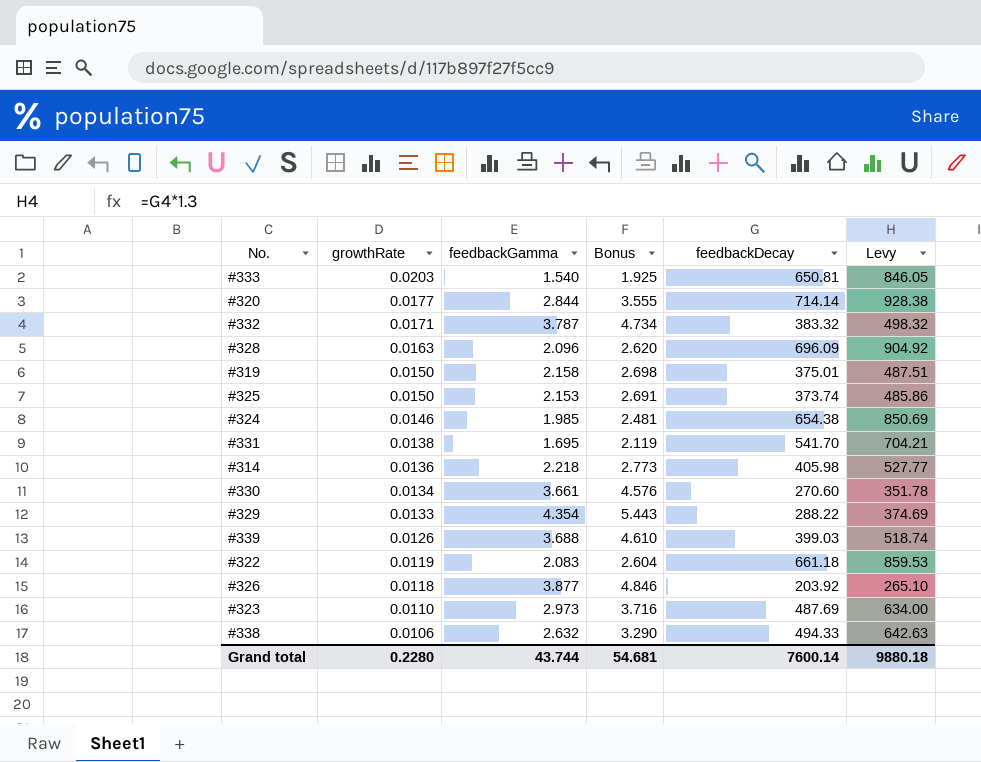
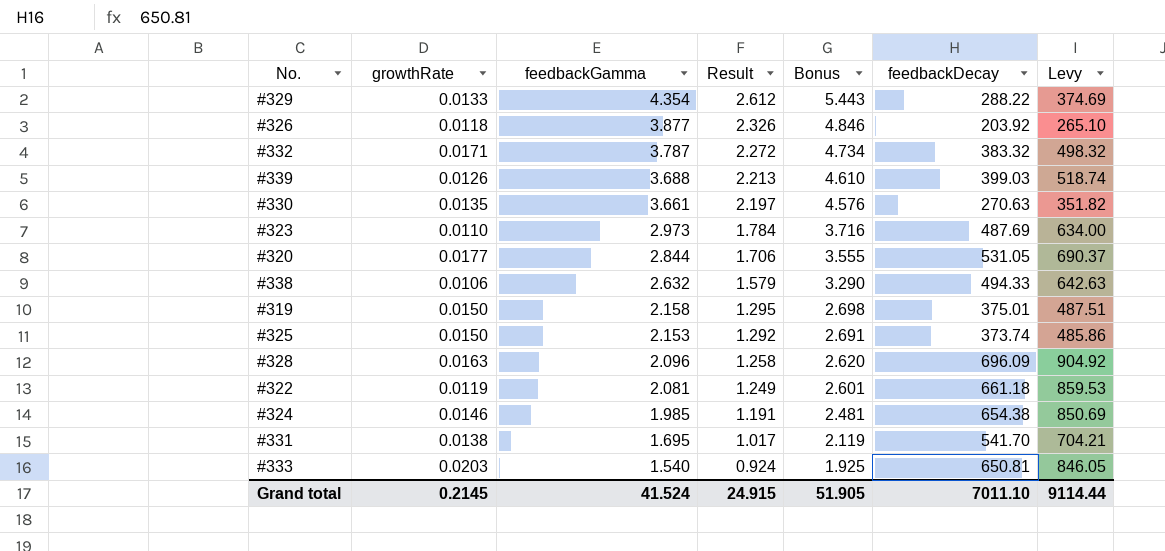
row order: growthRate descending -> feedbackGamma descending
column Result | formula: none -> [feedbackGamma] * 0.6
row #314: 0.0136 | 2.218 | 2.773 | 405.98 | 527.77 -> none
#330 | growthRate: 0.0134 -> 0.0135
#330 | feedbackDecay: 270.60 -> 270.63
#330 | Levy: 351.78 -> 351.82
#320 | feedbackDecay: 714.14 -> 531.05
#320 | Levy: 928.38 -> 690.37
#322 | feedbackGamma: 2.083 -> 2.081
#322 | Bonus: 2.604 -> 2.601
Grand total | growthRate: 0.2280 -> 0.2145
Grand total | feedbackGamma: 43.744 -> 41.524
Grand total | Bonus: 54.681 -> 51.905
Grand total | feedbackDecay: 7600.14 -> 7011.10
Grand total | Levy: 9880.18 -> 9114.44

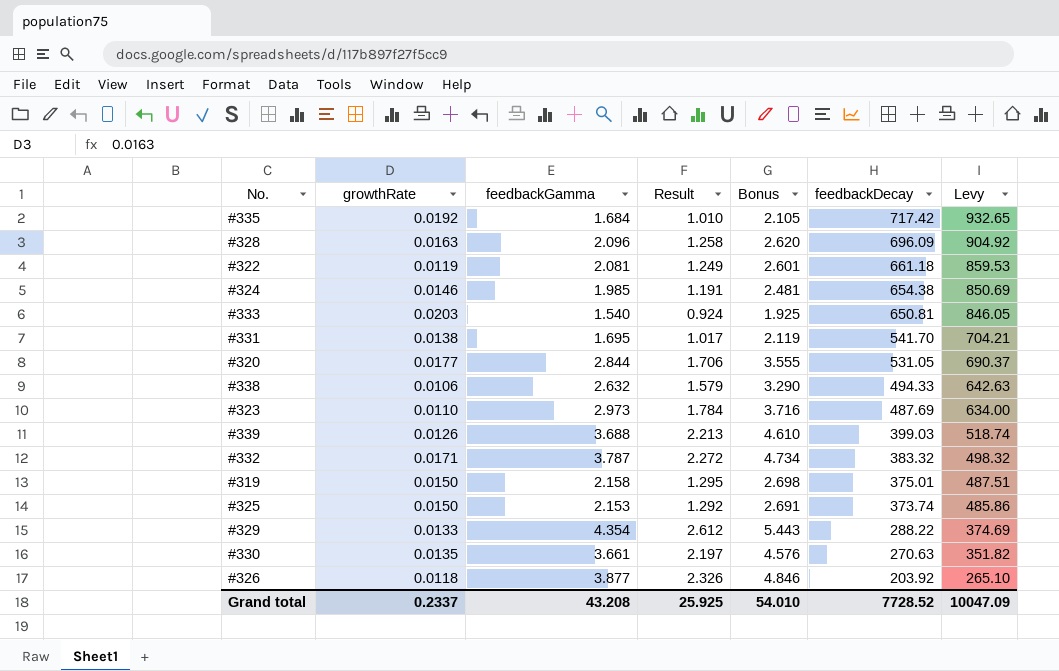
row order: feedbackGamma descending -> feedbackDecay descending
row #335: none -> 0.0192 | 1.684 | 1.010 | 2.105 | 717.42 | 932.65
Grand total | growthRate: 0.2145 -> 0.2337
Grand total | feedbackGamma: 41.524 -> 43.208
Grand total | Result: 24.915 -> 25.925
Grand total | Bonus: 51.905 -> 54.010
Grand total | feedbackDecay: 7011.10 -> 7728.52
Grand total | Levy: 9114.44 -> 10047.09

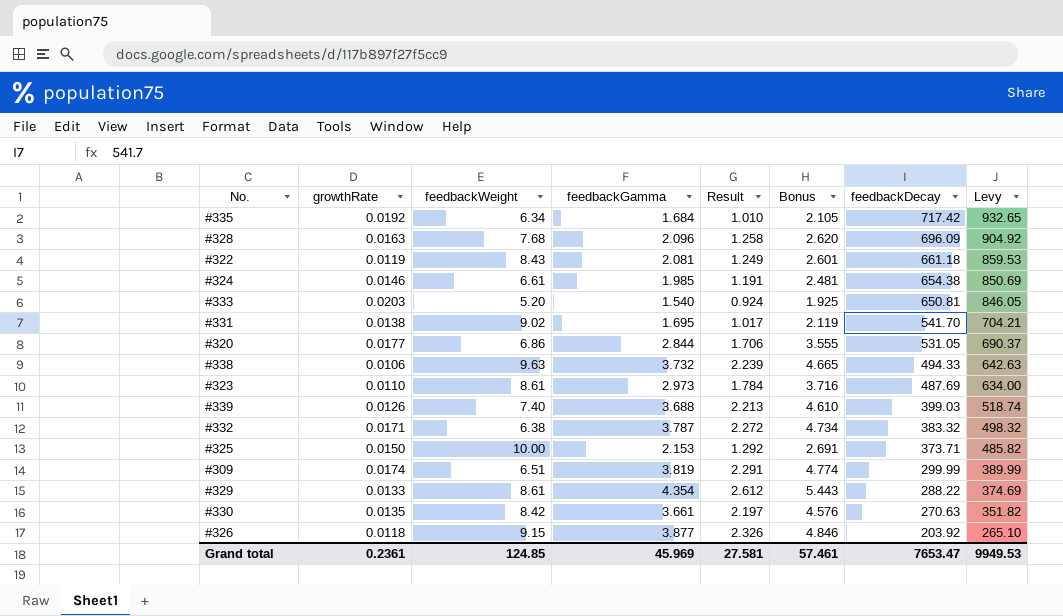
column feedbackWeight | position: none -> 3
row #319: 0.0150 | 2.158 | 1.295 | 2.698 | 375.01 | 487.51 -> none
#338 | feedbackGamma: 2.632 -> 3.732
#338 | Result: 1.579 -> 2.239
#338 | Bonus: 3.290 -> 4.665
#325 | feedbackDecay: 373.74 -> 373.71
#325 | Levy: 485.86 -> 485.82
row #309: none -> 0.0174 | 6.51 | 3.819 | 2.291 | 4.774 | 299.99 | 389.99
Grand total | growthRate: 0.2337 -> 0.2361
Grand total | feedbackGamma: 43.208 -> 45.969
Grand total | Result: 25.925 -> 27.581
Grand total | Bonus: 54.010 -> 57.461
Grand total | feedbackDecay: 7728.52 -> 7653.47
Grand total | Levy: 10047.09 -> 9949.53

